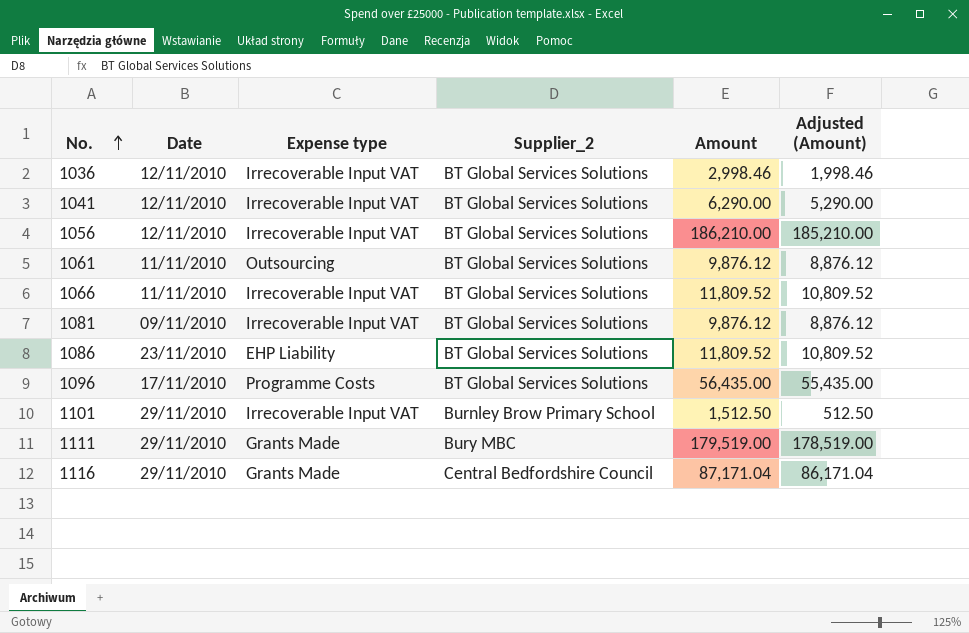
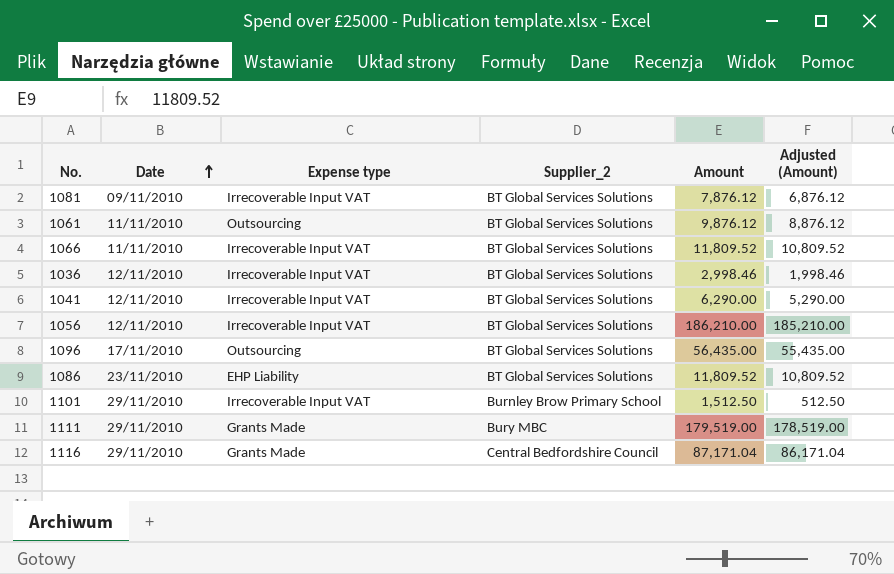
row order: No. ascending -> Date ascending
1081 | Amount: 9,876.12 -> 7,876.12
1081 | Adjusted (Amount): 8,876.12 -> 6,876.12
1096 | Expense type: Programme Costs -> Outsourcing

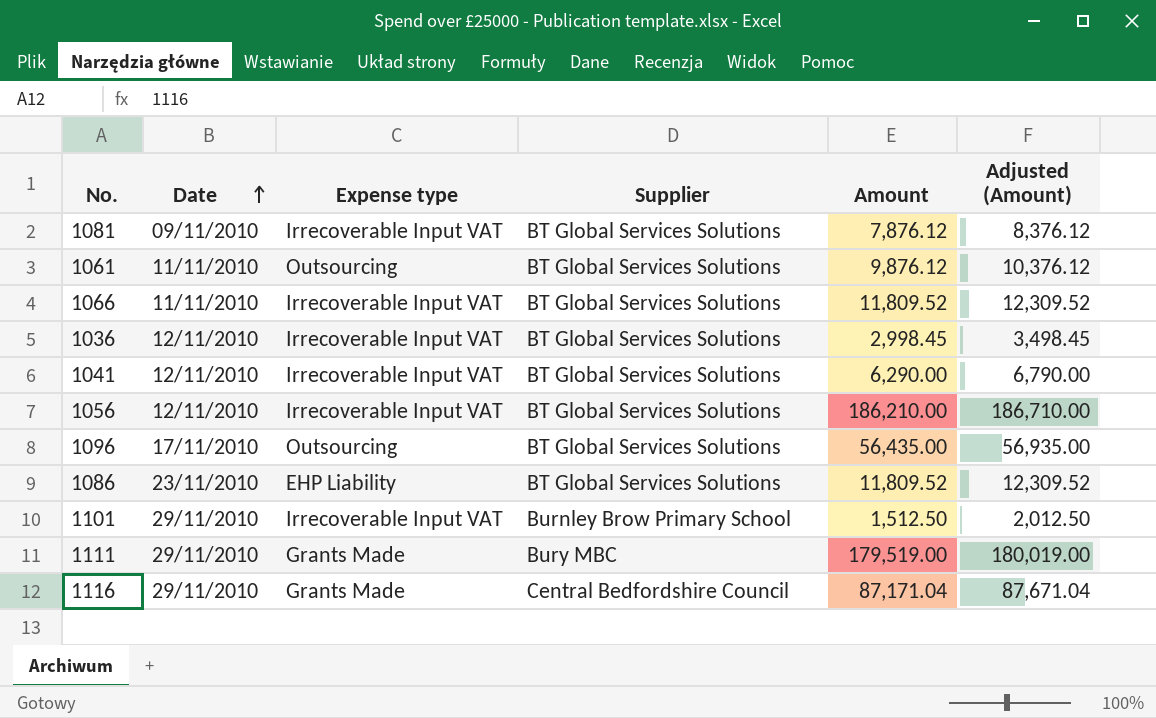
column name: Supplier_2 -> Supplier
column Adjusted (Amount) | formula: [Amount] - 1000 -> [Amount] + 500
1036 | Amount: 2,998.46 -> 2,998.45

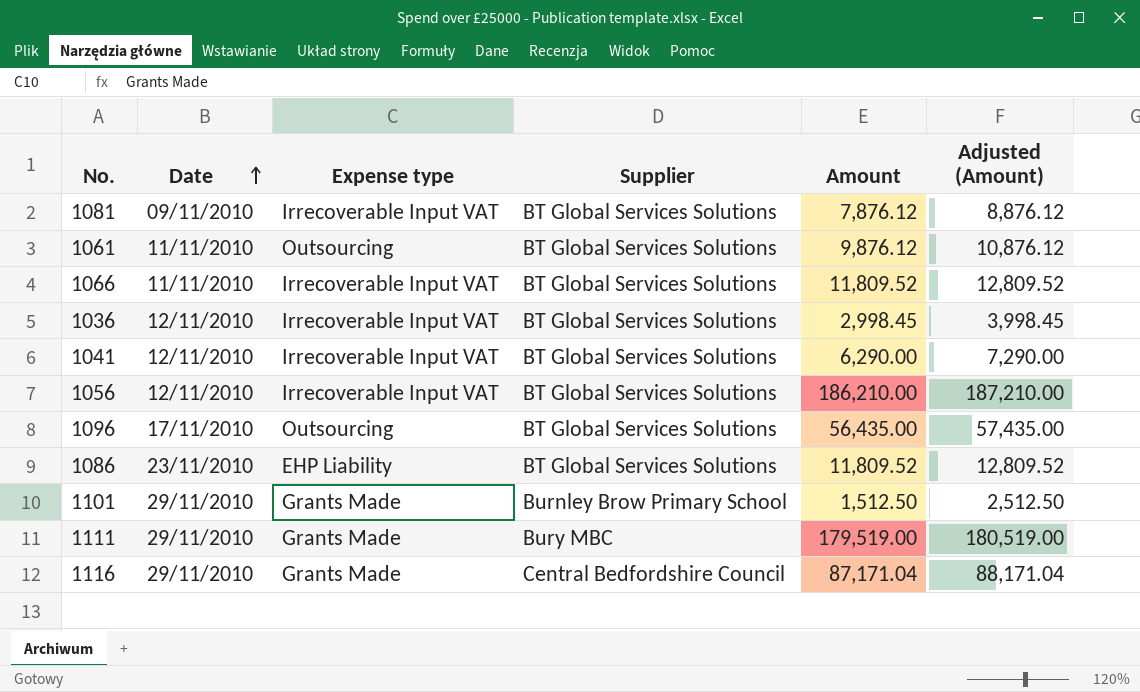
column Adjusted (Amount) | formula: [Amount] + 500 -> [Amount] + 1000
1101 | Expense type: Irrecoverable Input VAT -> Grants Made

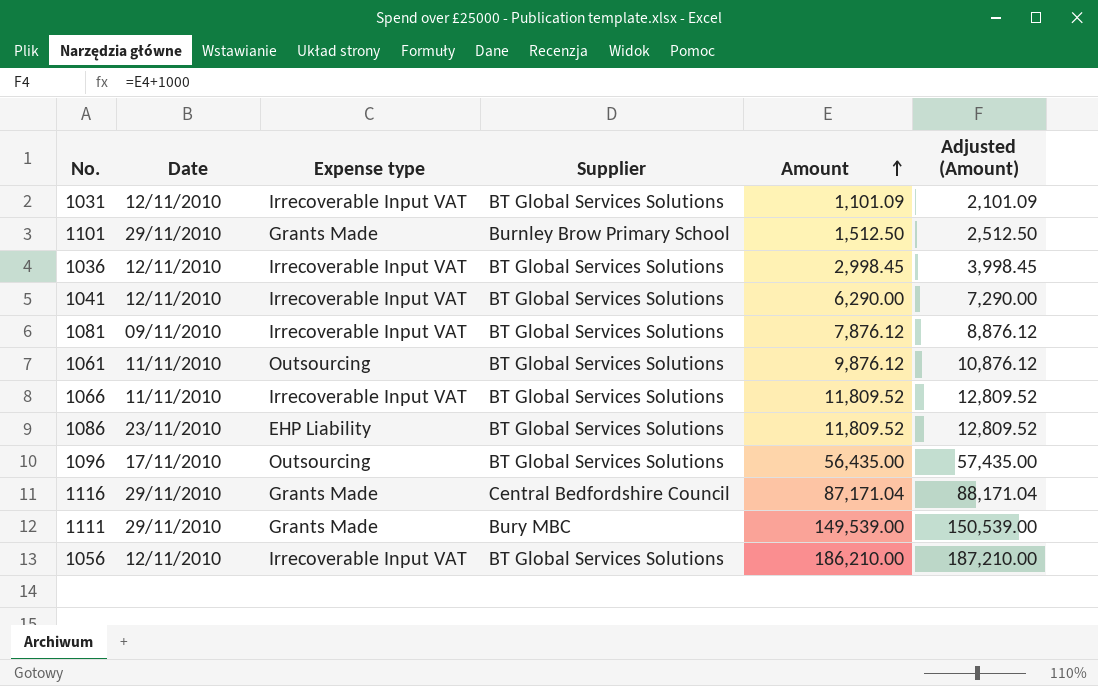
row order: Date ascending -> Amount ascending
row 1031: none -> 12/11/2010 | Irrecoverable Input VAT | BT Global Services Solutions | 1,101.09 | 2,101.09
1111 | Amount: 179,519.00 -> 149,539.00
1111 | Adjusted (Amount): 180,519.00 -> 150,539.00

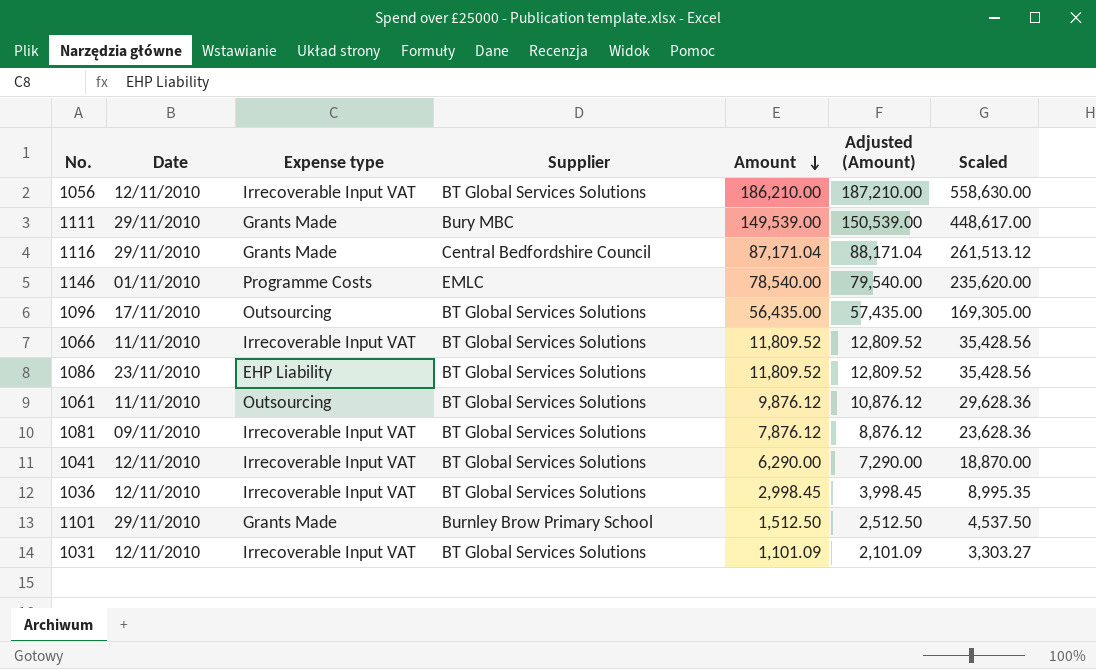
row order: Amount ascending -> Amount descending
column Scaled | formula: none -> [Amount] * 3
row 1146: none -> 01/11/2010 | Programme Costs | EMLC | 78,540.00 | 79,540.00 | 235,620.00

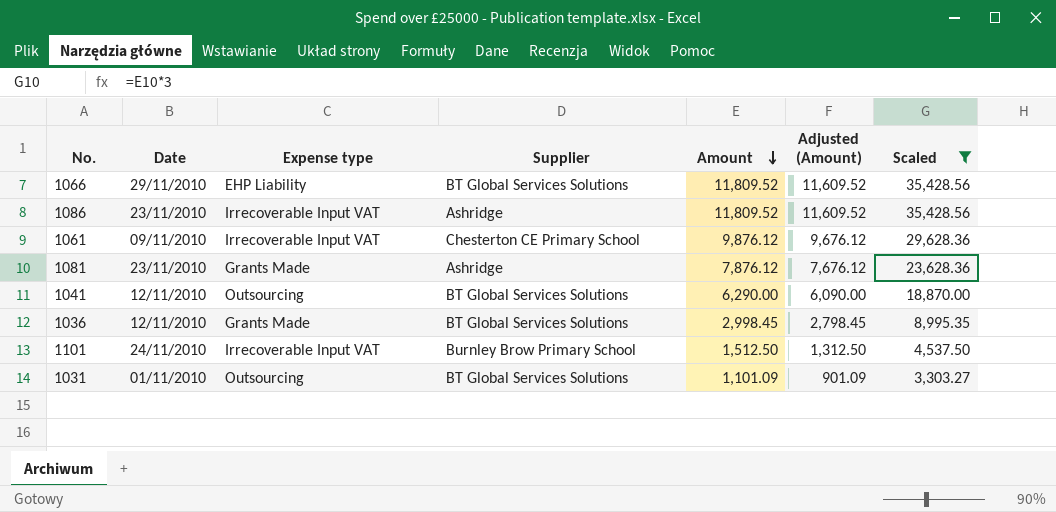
filter: none -> Scaled <= 35,428.56
column Adjusted (Amount) | formula: [Amount] + 1000 -> [Amount] - 200
1066 | Date: 11/11/2010 -> 29/11/2010
1066 | Expense type: Irrecoverable Input VAT -> EHP Liability
1086 | Expense type: EHP Liability -> Irrecoverable Input VAT
1086 | Supplier: BT Global Services Solutions -> Ashridge
1061 | Date: 11/11/2010 -> 09/11/2010
1061 | Expense type: Outsourcing -> Irrecoverable Input VAT
1061 | Supplier: BT Global Services Solutions -> Chesterton CE Primary School
1081 | Date: 09/11/2010 -> 23/11/2010
1081 | Expense type: Irrecoverable Input VAT -> Grants Made
1081 | Supplier: BT Global Services Solutions -> Ashridge
1041 | Expense type: Irrecoverable Input VAT -> Outsourcing
1036 | Expense type: Irrecoverable Input VAT -> Grants Made
1101 | Date: 29/11/2010 -> 24/11/2010
1101 | Expense type: Grants Made -> Irrecoverable Input VAT
1031 | Date: 12/11/2010 -> 01/11/2010
1031 | Expense type: Irrecoverable Input VAT -> Outsourcing

